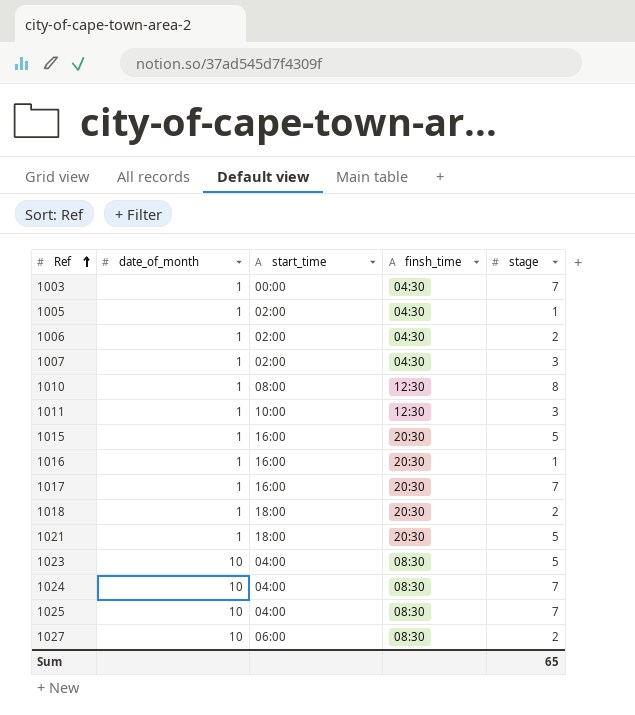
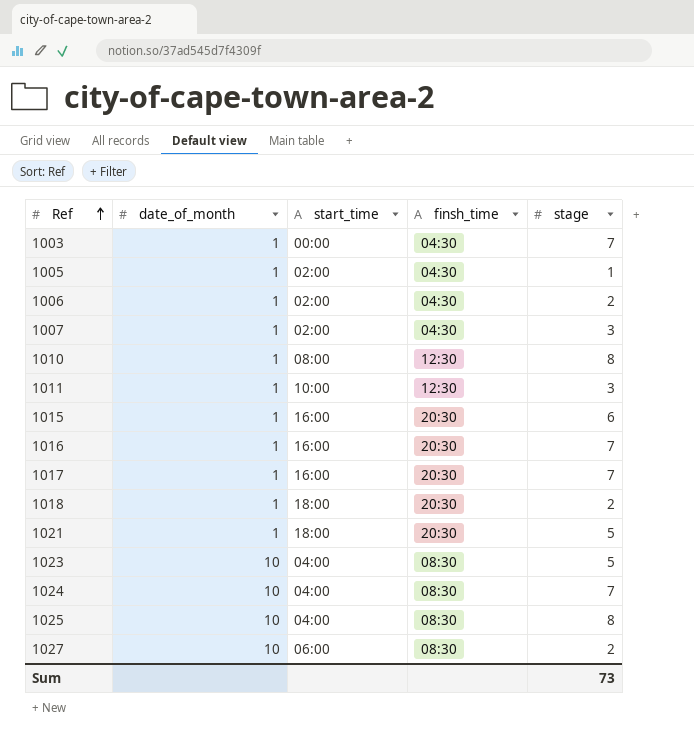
1015 | stage: 5 -> 6
1016 | stage: 1 -> 7
1025 | stage: 7 -> 8
Sum | stage: 65 -> 73

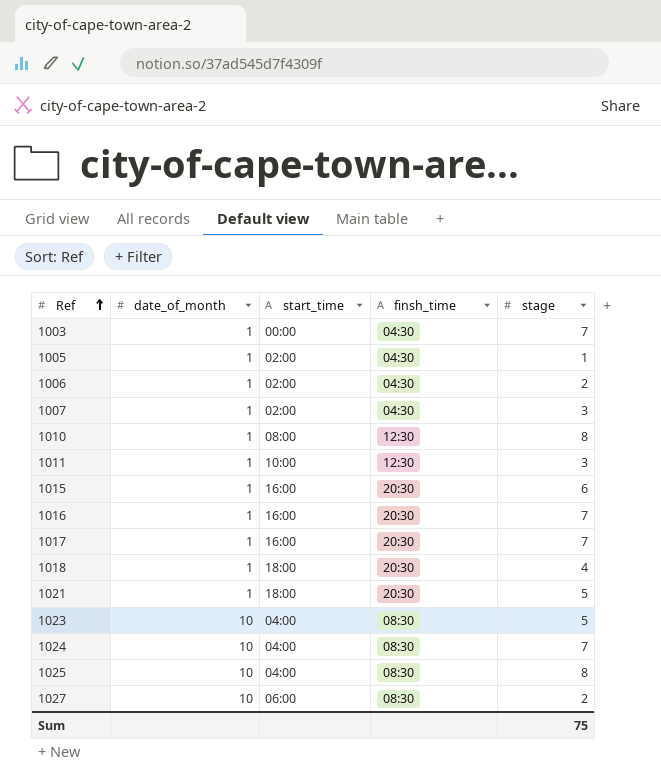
1018 | stage: 2 -> 4
Sum | stage: 73 -> 75

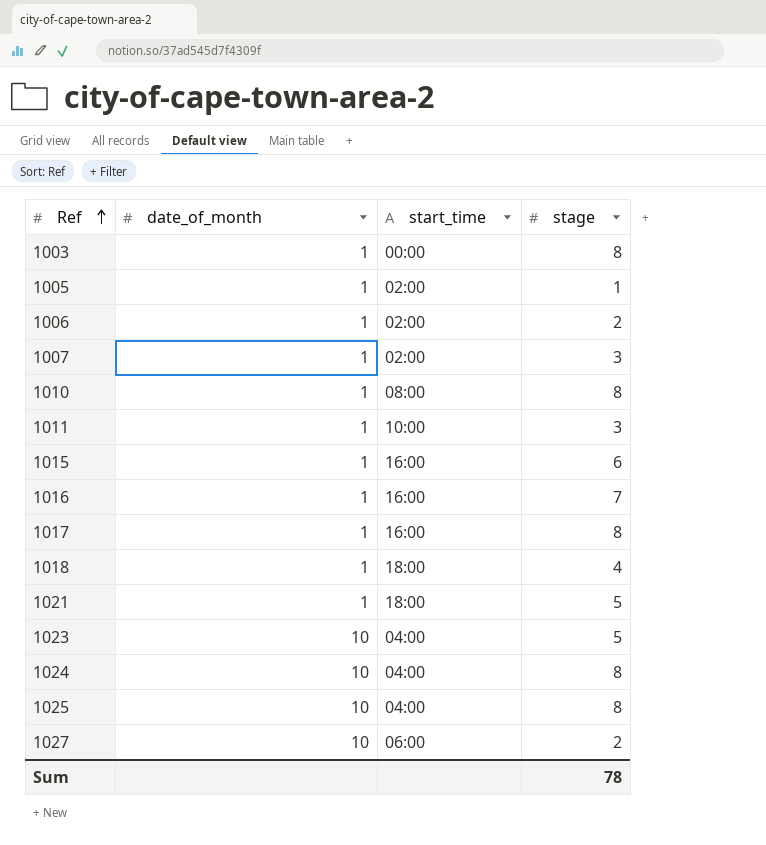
column finsh_time | position: 4 -> none
1003 | stage: 7 -> 8
1017 | stage: 7 -> 8
1024 | stage: 7 -> 8
Sum | stage: 75 -> 78

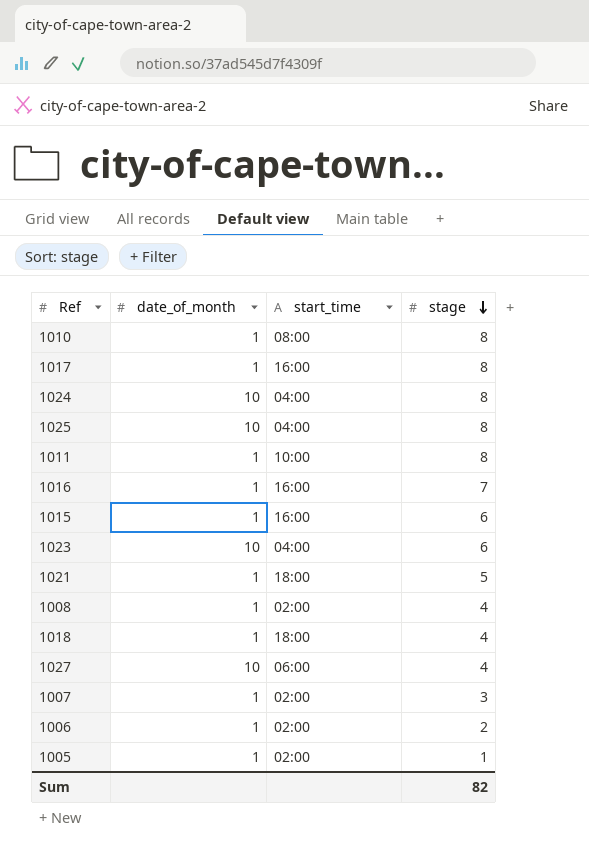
row order: Ref ascending -> stage descending
row 1003: 1 | 00:00 | 8 -> none
1011 | stage: 3 -> 8
1023 | stage: 5 -> 6
row 1008: none -> 1 | 02:00 | 4
1027 | stage: 2 -> 4
Sum | stage: 78 -> 82

